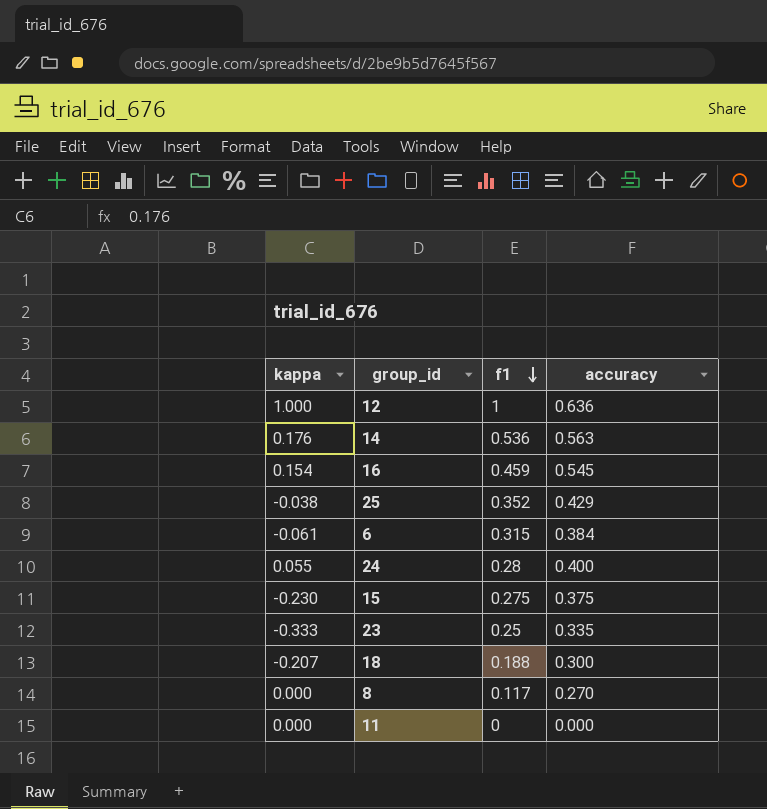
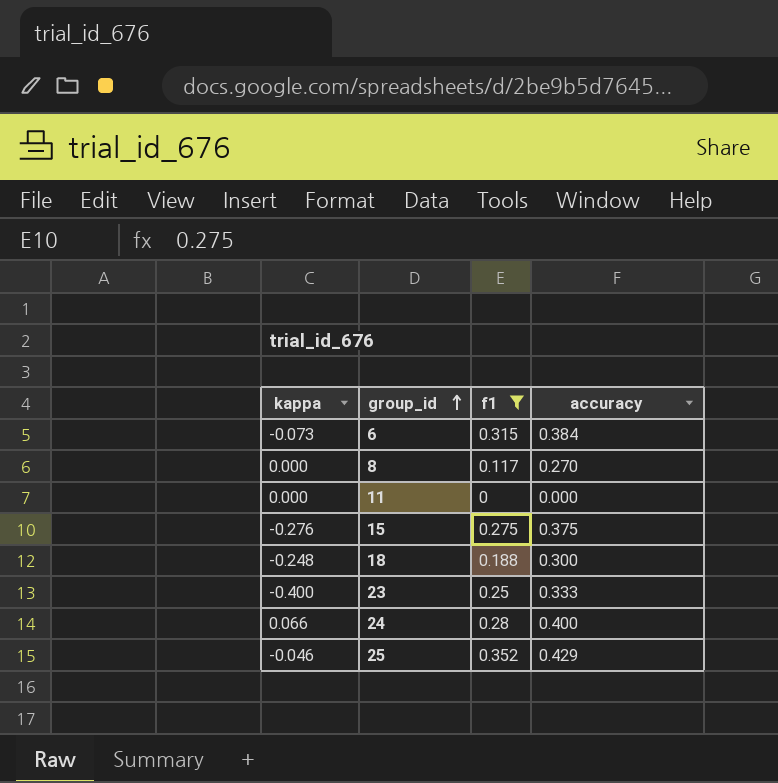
filter: none -> f1 <= 0.352
row order: f1 descending -> group_id ascending
6 | kappa: -0.061 -> -0.073
15 | kappa: -0.230 -> -0.276
18 | kappa: -0.207 -> -0.248
23 | kappa: -0.333 -> -0.400
23 | accuracy: 0.335 -> 0.333
24 | kappa: 0.055 -> 0.066
25 | kappa: -0.038 -> -0.046

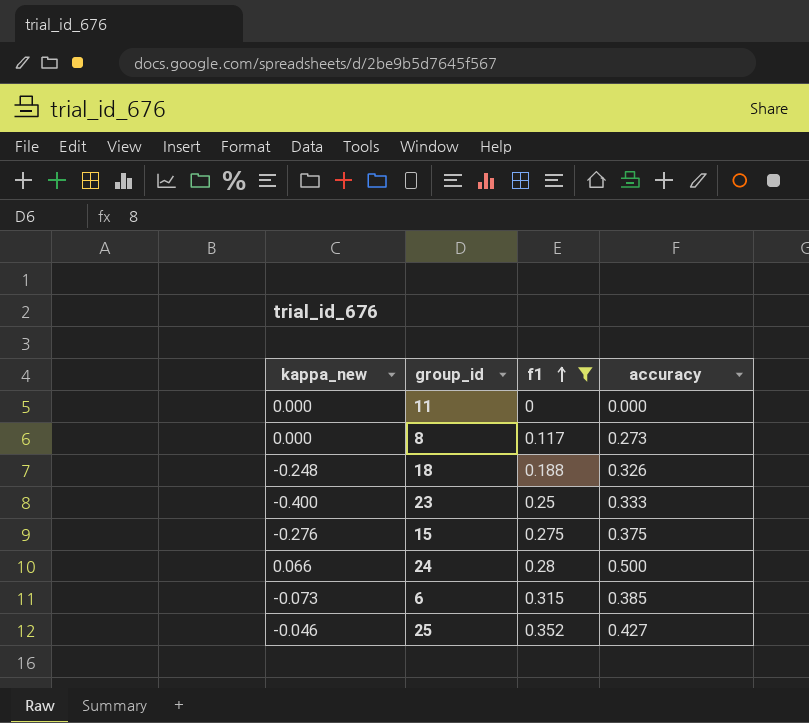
row order: group_id ascending -> f1 ascending
column name: kappa -> kappa_new
8 | accuracy: 0.270 -> 0.273
18 | accuracy: 0.300 -> 0.326
24 | accuracy: 0.400 -> 0.500
6 | accuracy: 0.384 -> 0.385
25 | accuracy: 0.429 -> 0.427

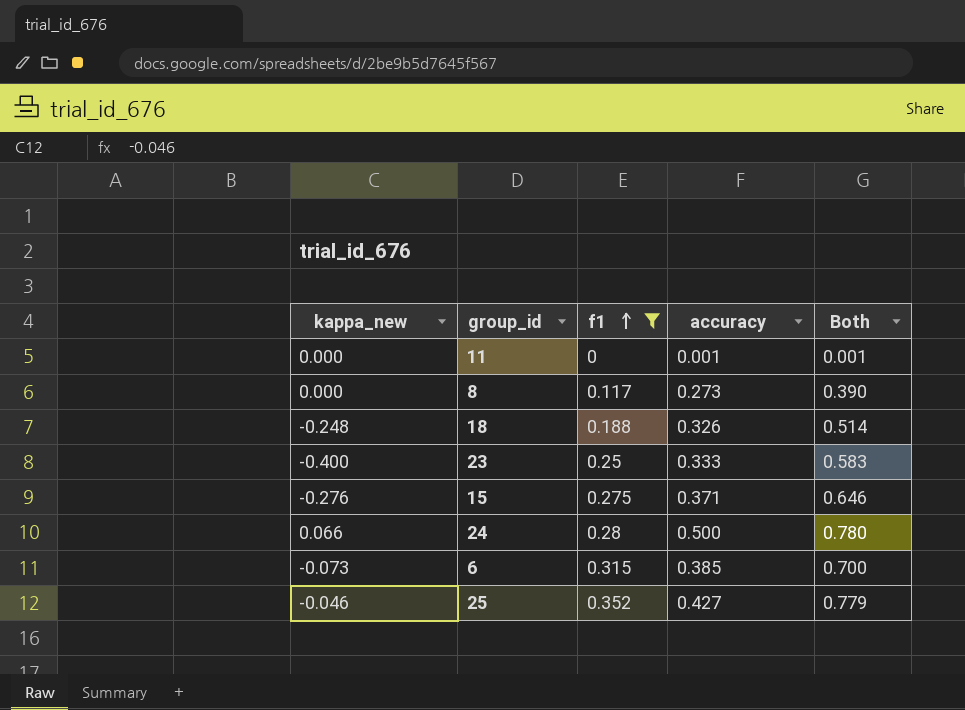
column Both | formula: none -> [f1] + [accuracy]
11 | accuracy: 0.000 -> 0.001
15 | accuracy: 0.375 -> 0.371

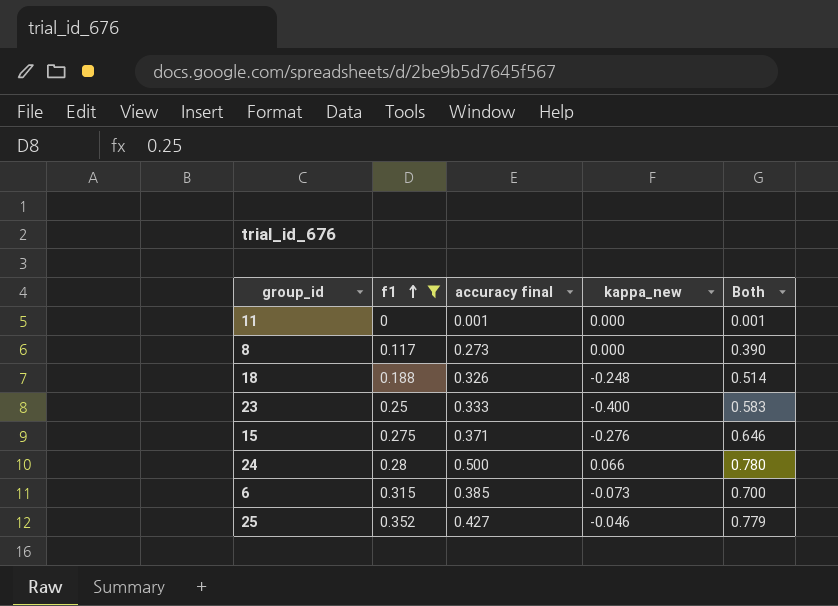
column name: accuracy -> accuracy final
column kappa_new | position: 1 -> 4

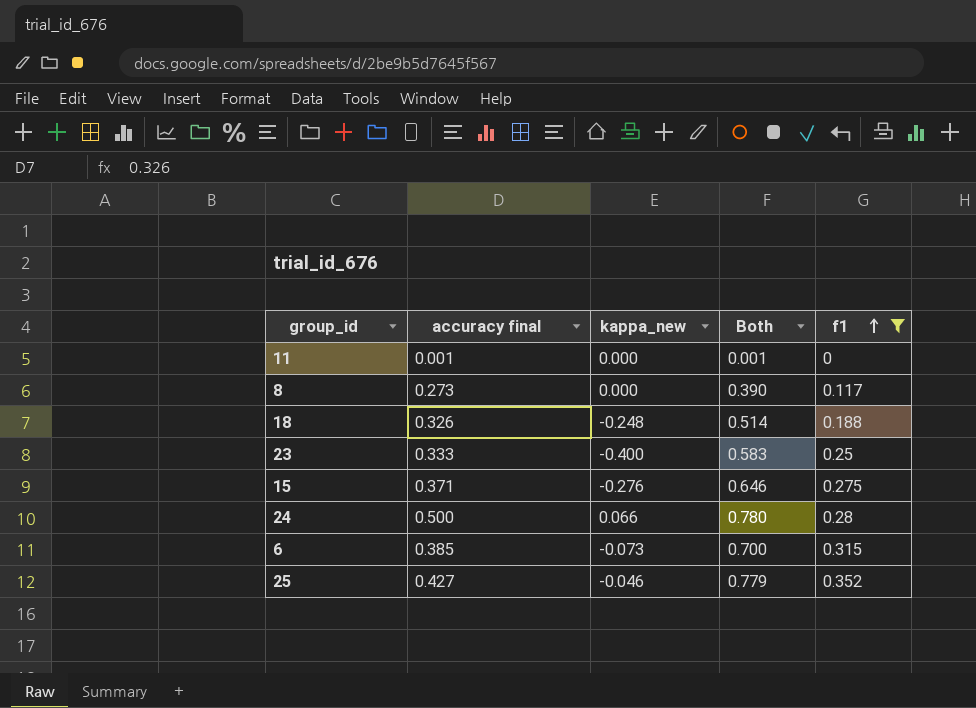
column f1 | position: 2 -> 5

